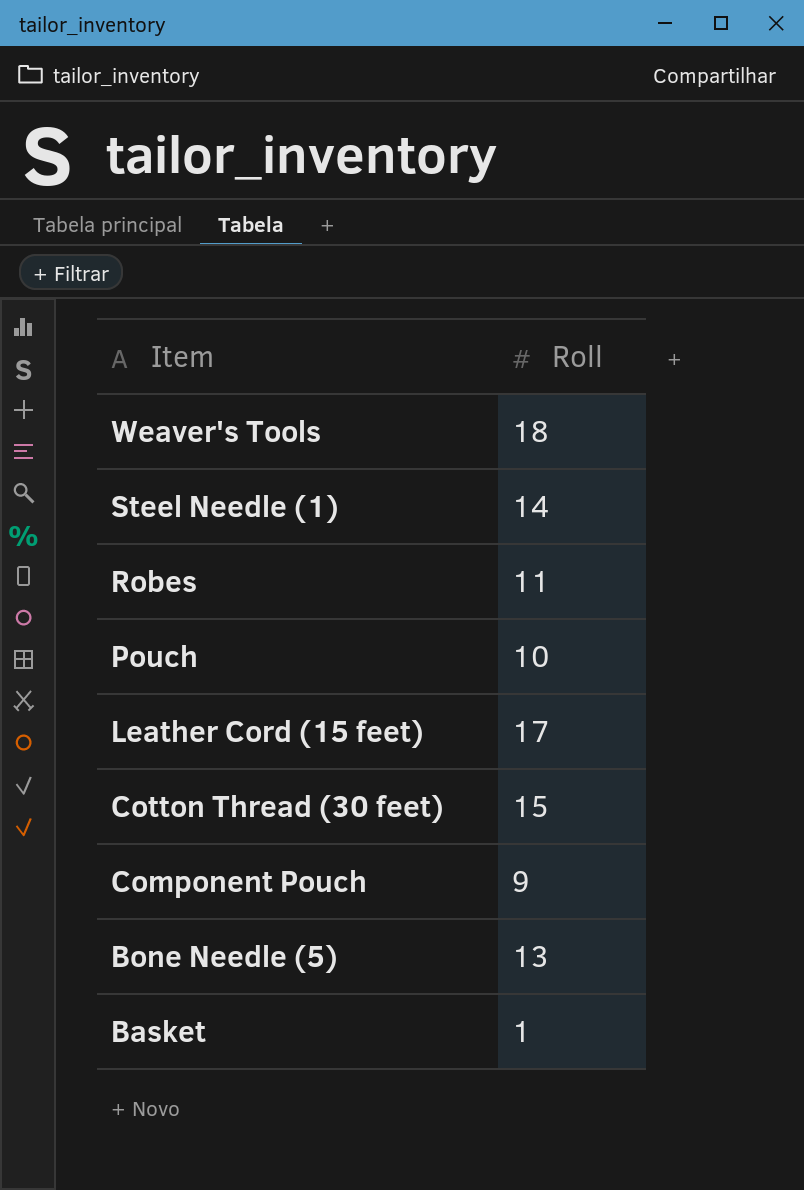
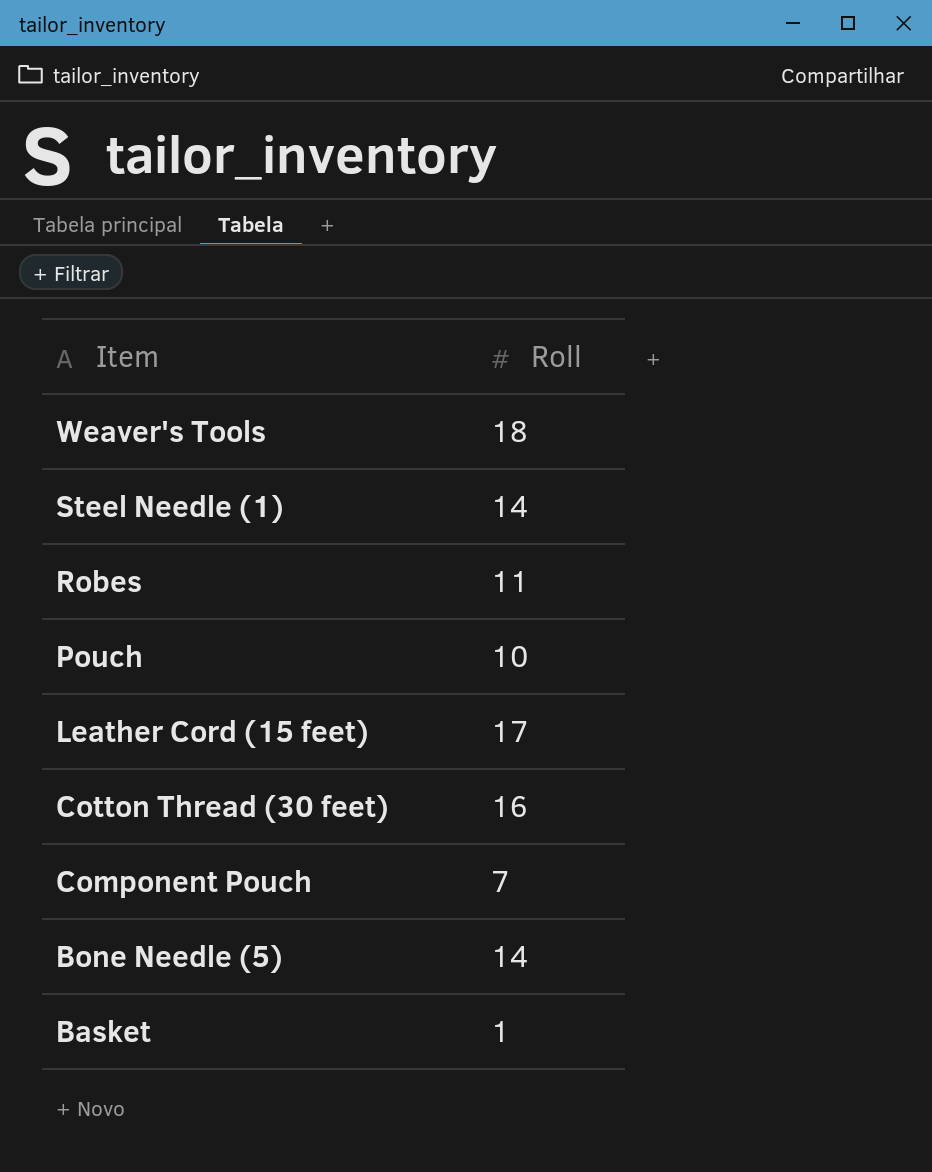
Cotton Thread (30 feet) | Roll: 15 -> 16
Component Pouch | Roll: 9 -> 7
Bone Needle (5) | Roll: 13 -> 14

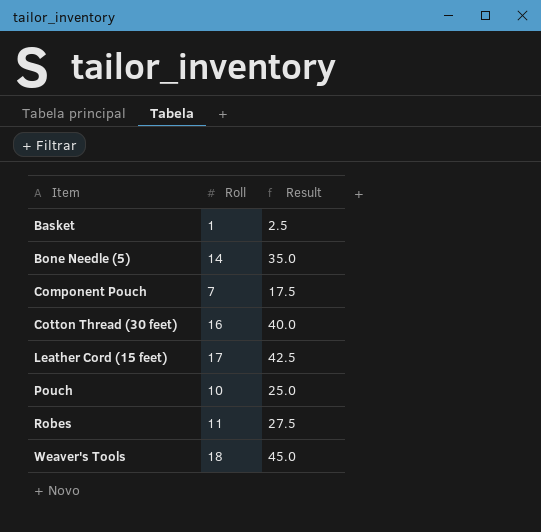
row order: Item descending -> Item ascending
column Result | formula: none -> [Roll] * 2.5
row Steel Needle (1): 14 -> none

